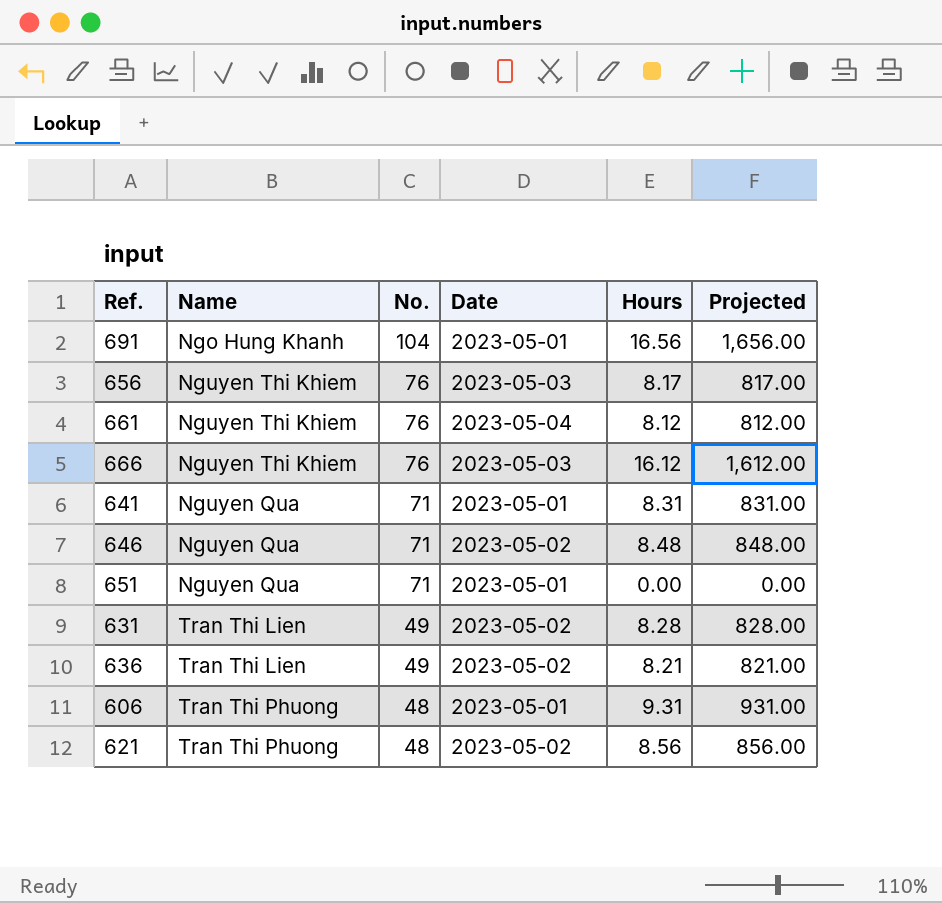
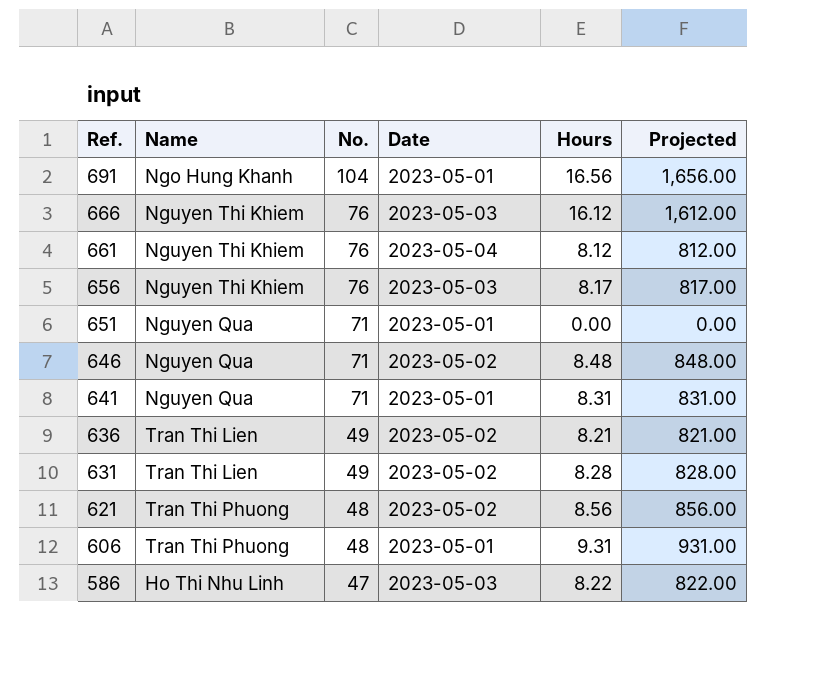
row order: No. descending -> Ref. descending
row 586: none -> Ho Thi Nhu Linh | 47 | 2023-05-03 | 8.22 | 822.00

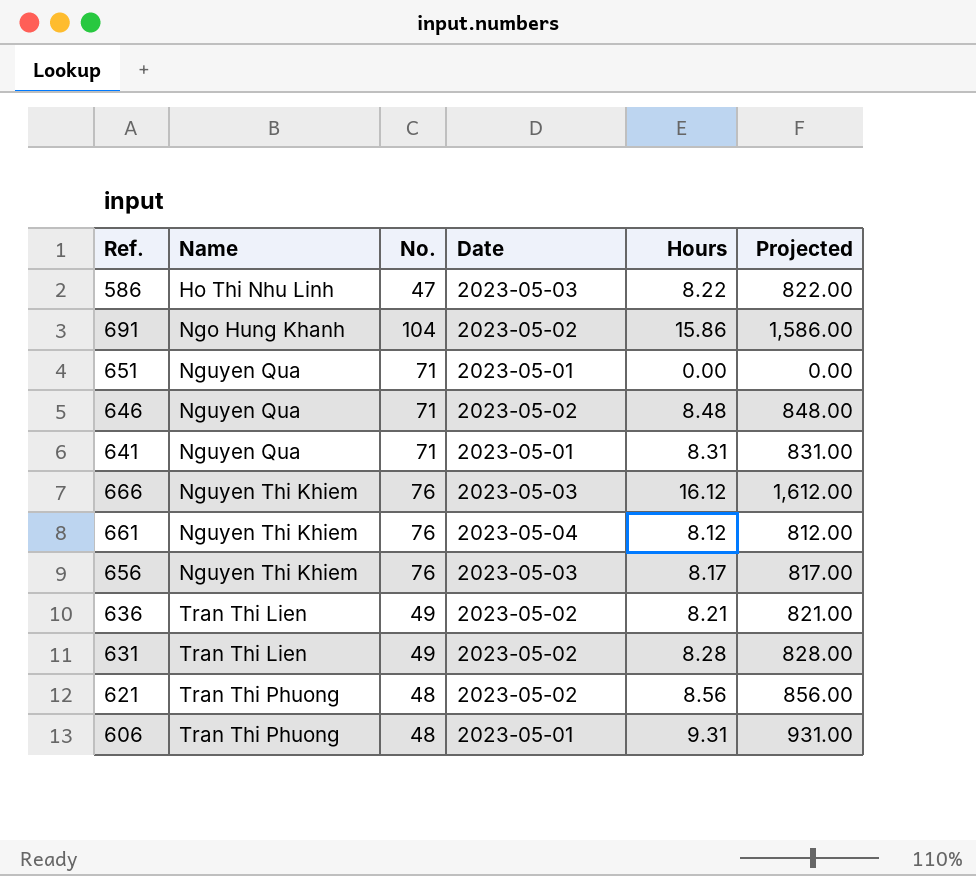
row order: Ref. descending -> Name ascending
691 | Date: 2023-05-01 -> 2023-05-02
691 | Hours: 16.56 -> 15.86
691 | Projected: 1,656.00 -> 1,586.00

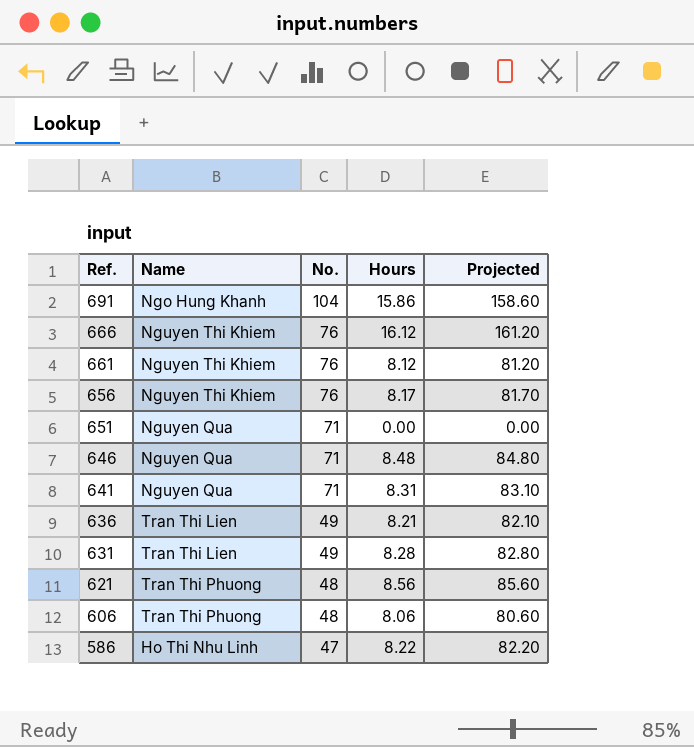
row order: Name ascending -> Ref. descending
column Date | position: 4 -> none
column Projected | formula: [Hours] * 100 -> [Hours] * 10
606 | Hours: 9.31 -> 8.06

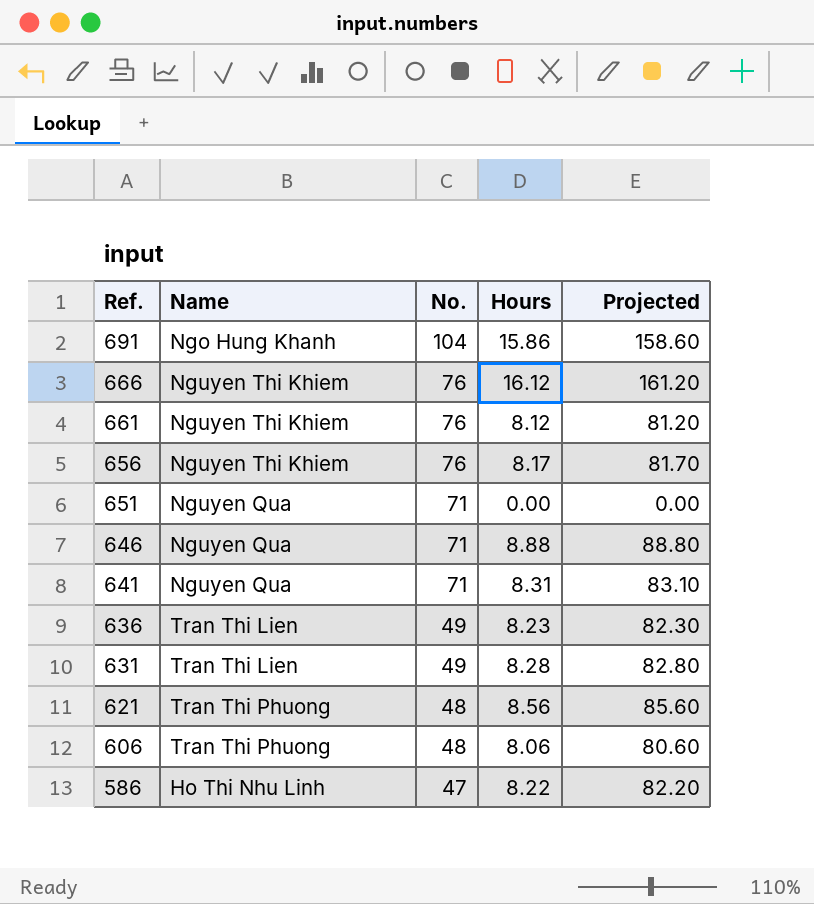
646 | Hours: 8.48 -> 8.88
646 | Projected: 84.80 -> 88.80
636 | Hours: 8.21 -> 8.23
636 | Projected: 82.10 -> 82.30

